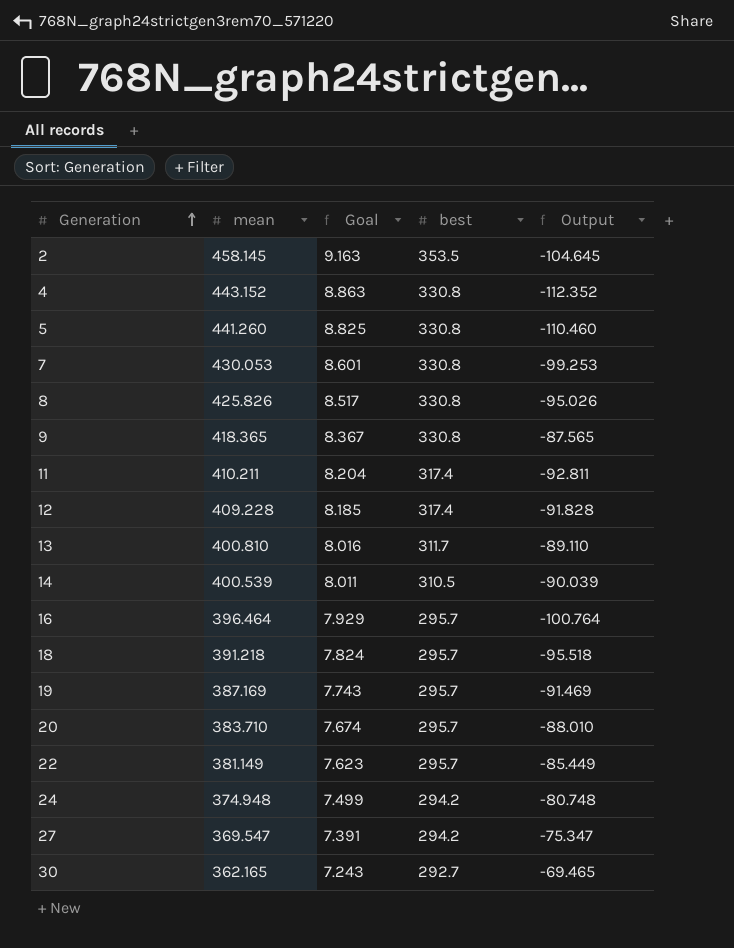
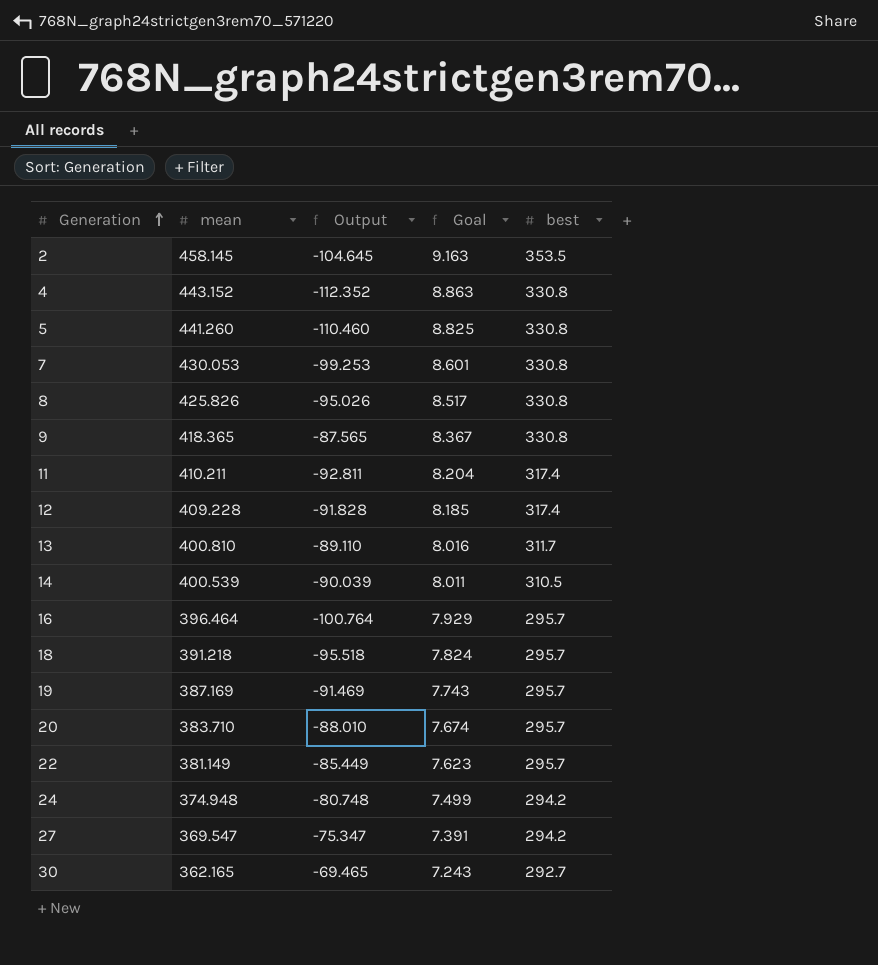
column Output | position: 5 -> 3

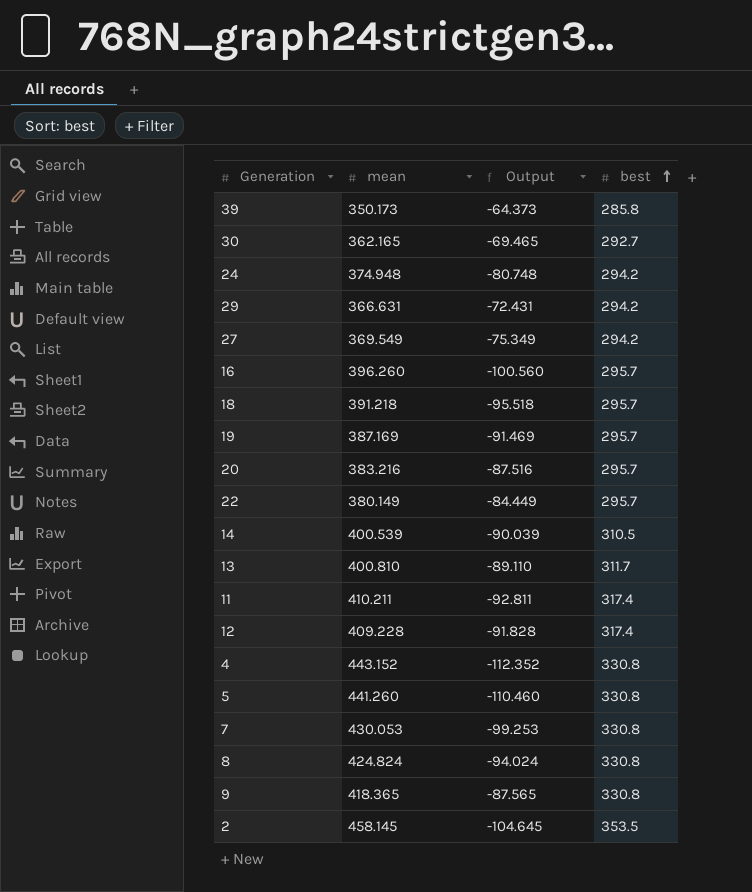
row order: Generation ascending -> best ascending
column Goal | formula: [mean] * 0.02 -> none
row 39: none -> 350.173 | -64.373 | 285.8
row 29: none -> 366.631 | -72.431 | 294.2
27 | mean: 369.547 -> 369.549
27 | Output: -75.347 -> -75.349
16 | mean: 396.464 -> 396.260
16 | Output: -100.764 -> -100.560
20 | mean: 383.710 -> 383.216
20 | Output: -88.010 -> -87.516
22 | mean: 381.149 -> 380.149
22 | Output: -85.449 -> -84.449
8 | mean: 425.826 -> 424.824
8 | Output: -95.026 -> -94.024

